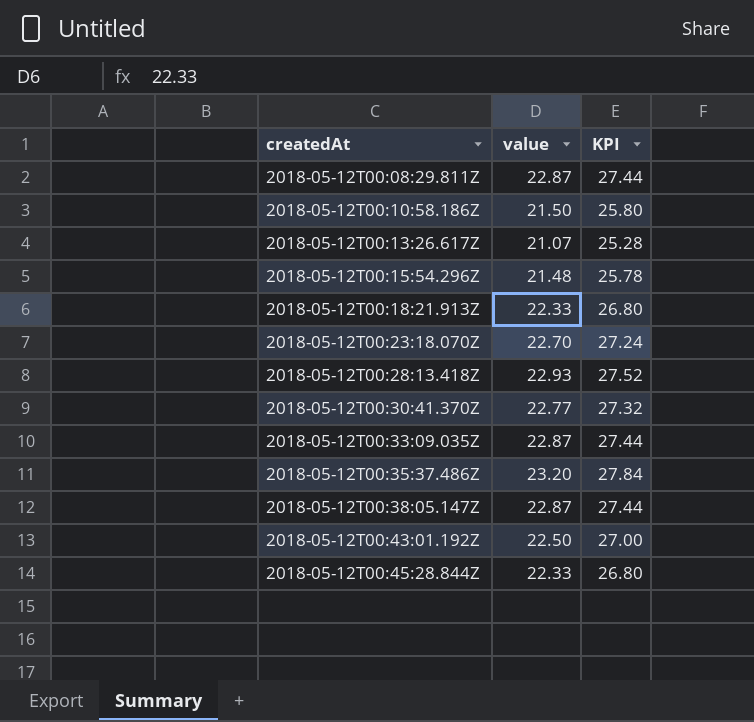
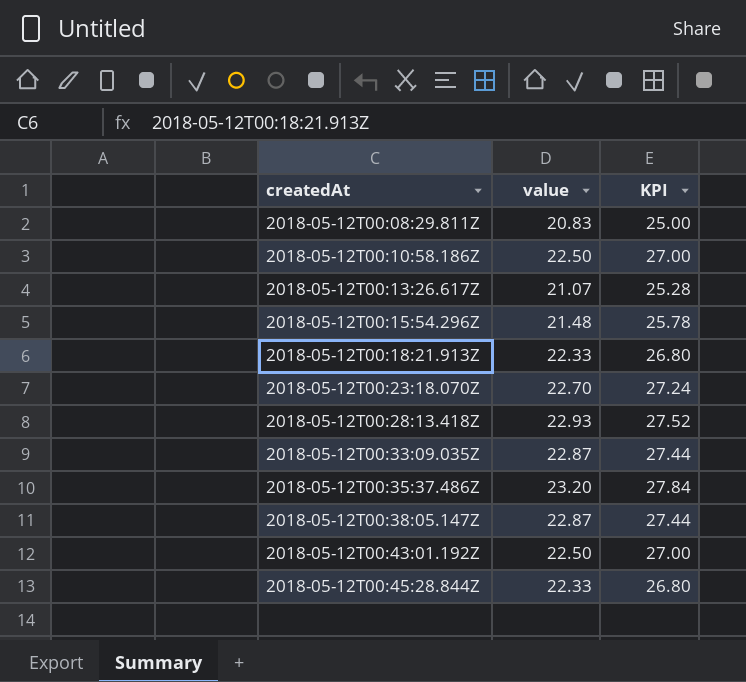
row 2018-05-12T00:30:41.370Z: 22.77 | 27.32 -> none
2018-05-12T00:08:29.811Z | value: 22.87 -> 20.83
2018-05-12T00:08:29.811Z | KPI: 27.44 -> 25.00
2018-05-12T00:10:58.186Z | value: 21.50 -> 22.50
2018-05-12T00:10:58.186Z | KPI: 25.80 -> 27.00

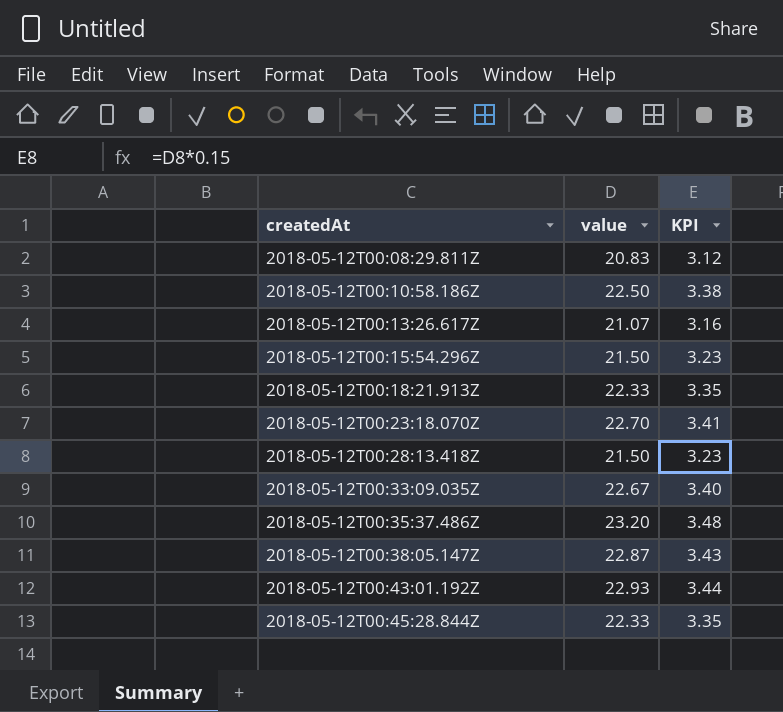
column KPI | formula: [value] * 1.2 -> [value] * 0.15
2018-05-12T00:15:54.296Z | value: 21.48 -> 21.50
2018-05-12T00:28:13.418Z | value: 22.93 -> 21.50
2018-05-12T00:33:09.035Z | value: 22.87 -> 22.67
2018-05-12T00:43:01.192Z | value: 22.50 -> 22.93

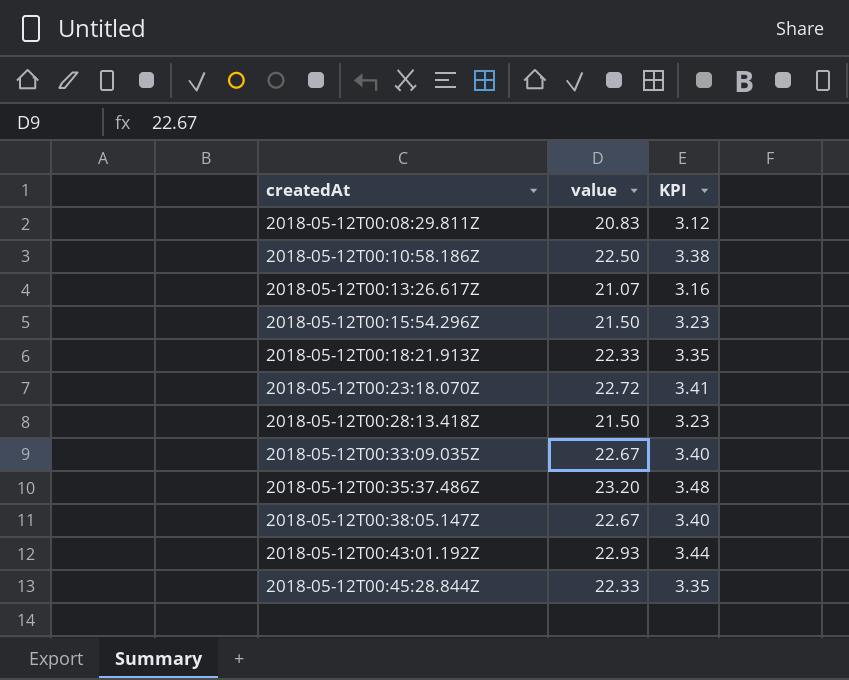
2018-05-12T00:23:18.070Z | value: 22.70 -> 22.72
2018-05-12T00:38:05.147Z | value: 22.87 -> 22.67
2018-05-12T00:38:05.147Z | KPI: 3.43 -> 3.40

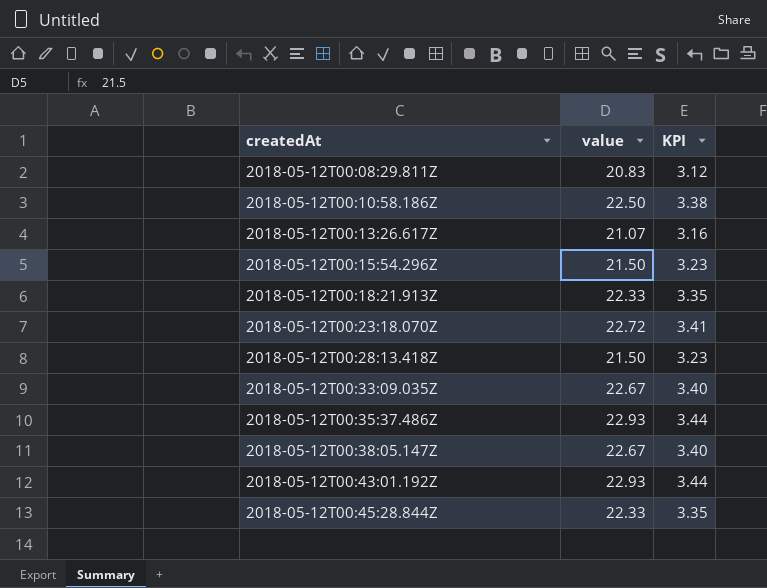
2018-05-12T00:35:37.486Z | value: 23.20 -> 22.93
2018-05-12T00:35:37.486Z | KPI: 3.48 -> 3.44

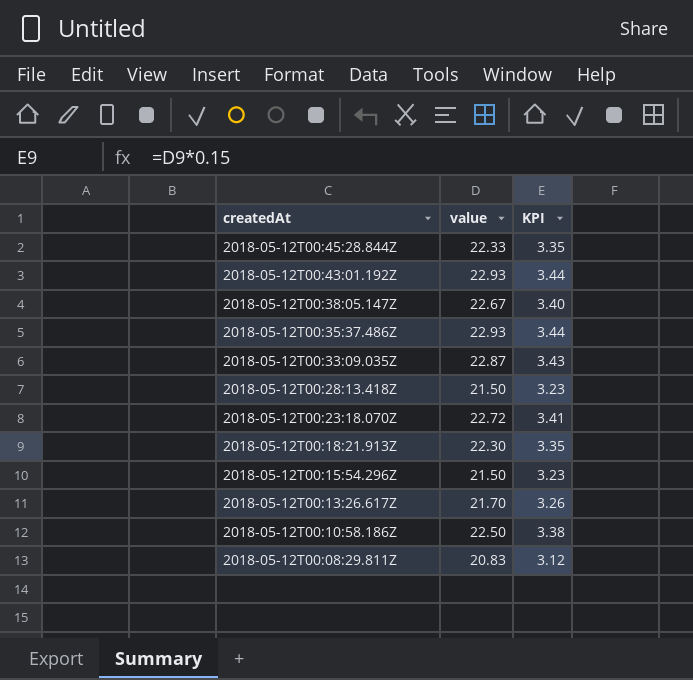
row order: createdAt ascending -> createdAt descending
2018-05-12T00:33:09.035Z | value: 22.67 -> 22.87
2018-05-12T00:33:09.035Z | KPI: 3.40 -> 3.43
2018-05-12T00:18:21.913Z | value: 22.33 -> 22.30
2018-05-12T00:13:26.617Z | value: 21.07 -> 21.70
2018-05-12T00:13:26.617Z | KPI: 3.16 -> 3.26

